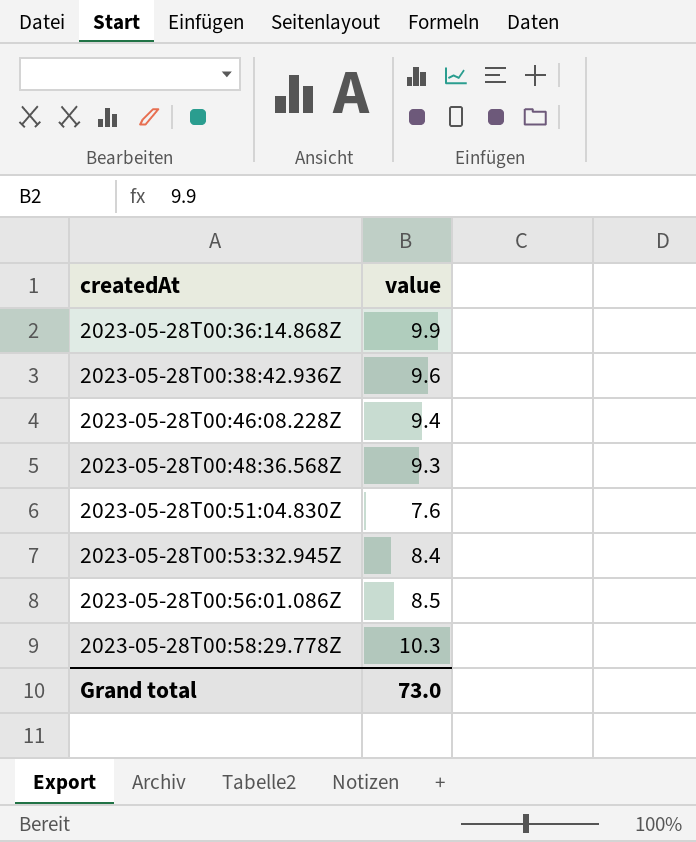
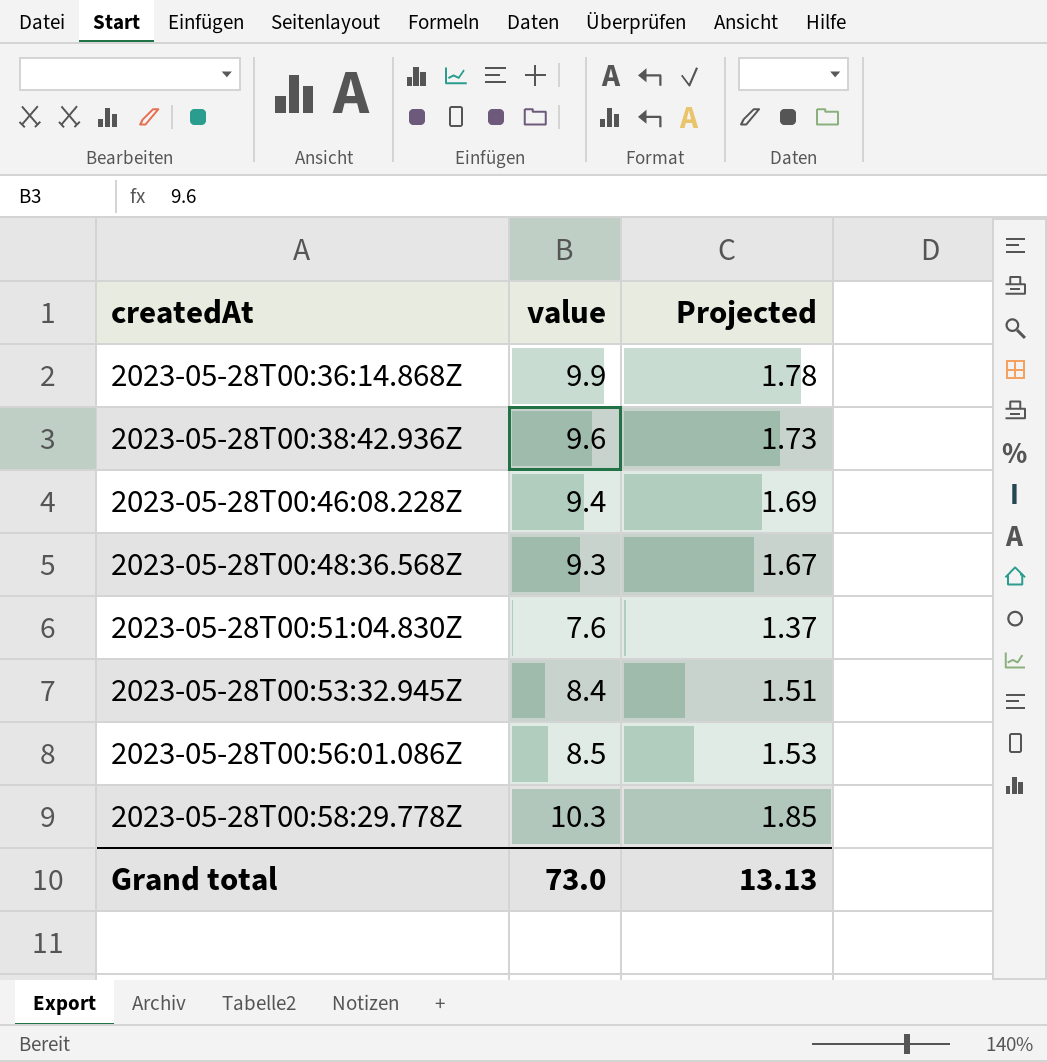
column Projected | formula: none -> [value] * 0.18

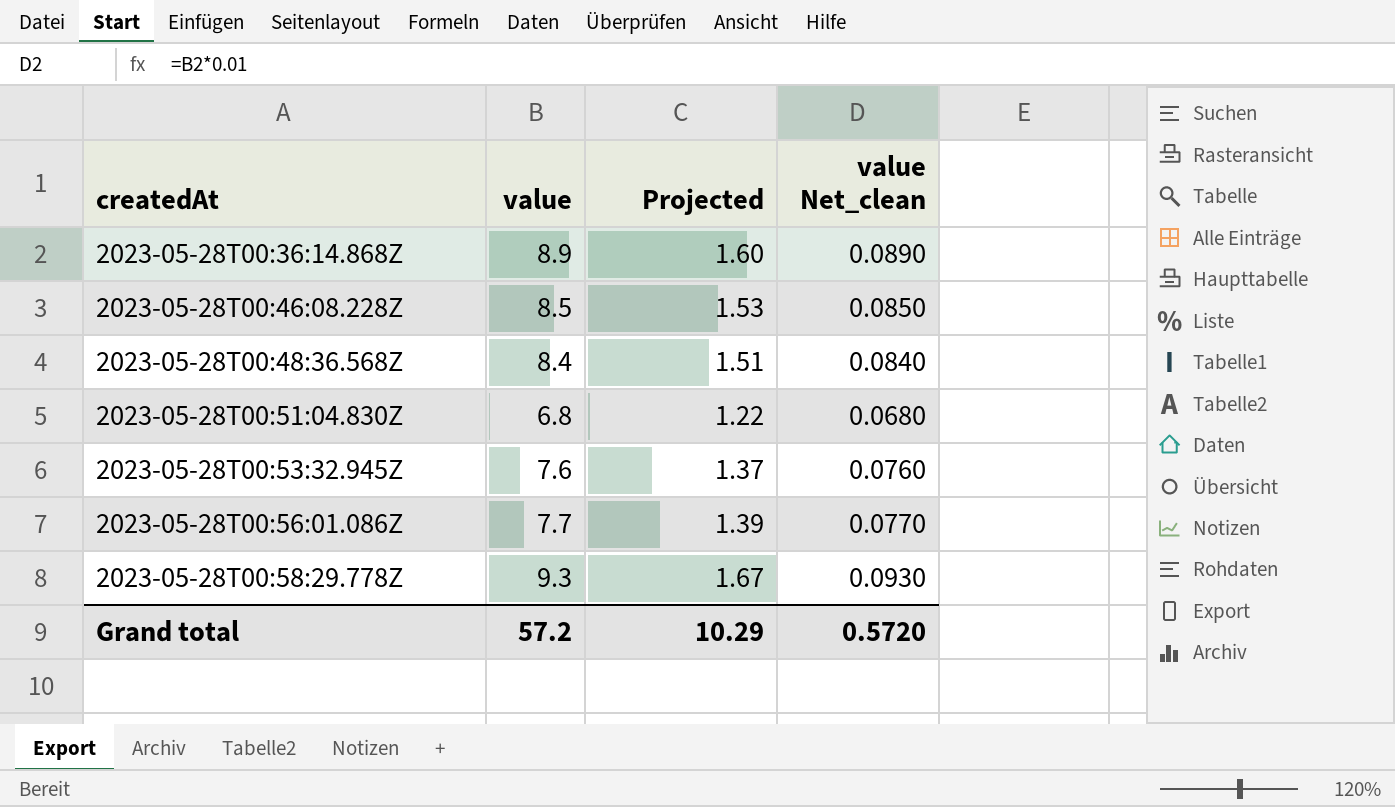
column value Net_clean | formula: none -> [value] * 0.01
row 2023-05-28T00:38:42.936Z: 9.6 | 1.73 -> none
2023-05-28T00:36:14.868Z | value: 9.9 -> 8.9
2023-05-28T00:36:14.868Z | Projected: 1.78 -> 1.60
2023-05-28T00:46:08.228Z | value: 9.4 -> 8.5
2023-05-28T00:46:08.228Z | Projected: 1.69 -> 1.53
2023-05-28T00:48:36.568Z | value: 9.3 -> 8.4
2023-05-28T00:48:36.568Z | Projected: 1.67 -> 1.51
2023-05-28T00:51:04.830Z | value: 7.6 -> 6.8
2023-05-28T00:51:04.830Z | Projected: 1.37 -> 1.22
2023-05-28T00:53:32.945Z | value: 8.4 -> 7.6
2023-05-28T00:53:32.945Z | Projected: 1.51 -> 1.37
2023-05-28T00:56:01.086Z | value: 8.5 -> 7.7
2023-05-28T00:56:01.086Z | Projected: 1.53 -> 1.39
2023-05-28T00:58:29.778Z | value: 10.3 -> 9.3
2023-05-28T00:58:29.778Z | Projected: 1.85 -> 1.67
Grand total | value: 73.0 -> 57.2
Grand total | Projected: 13.13 -> 10.29

